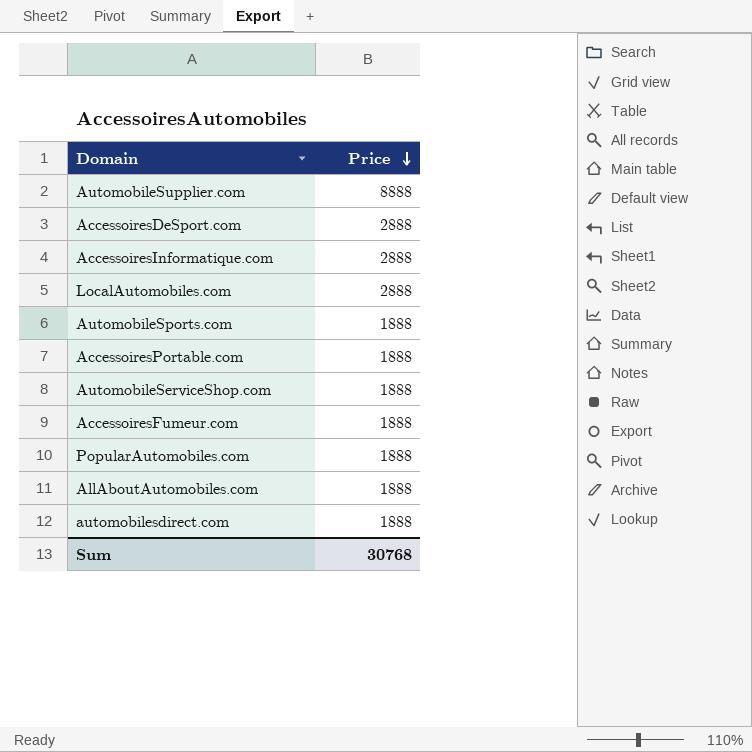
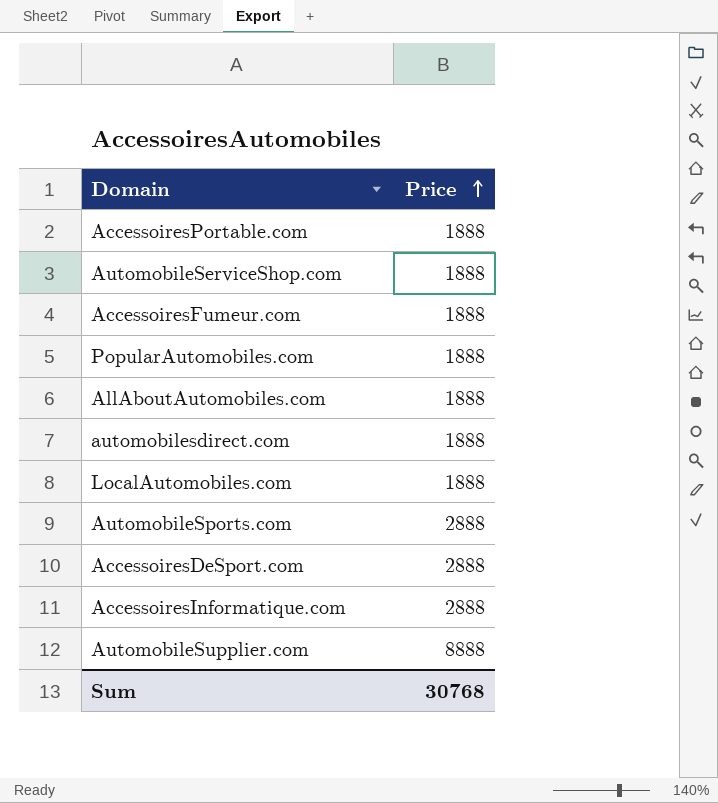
row order: Price descending -> Price ascending
LocalAutomobiles.com | Price: 2888 -> 1888
AutomobileSports.com | Price: 1888 -> 2888

